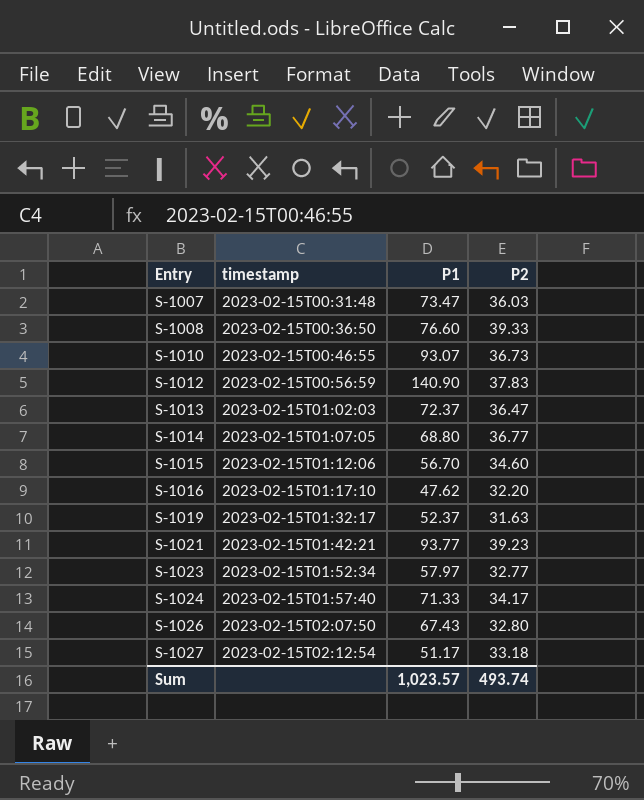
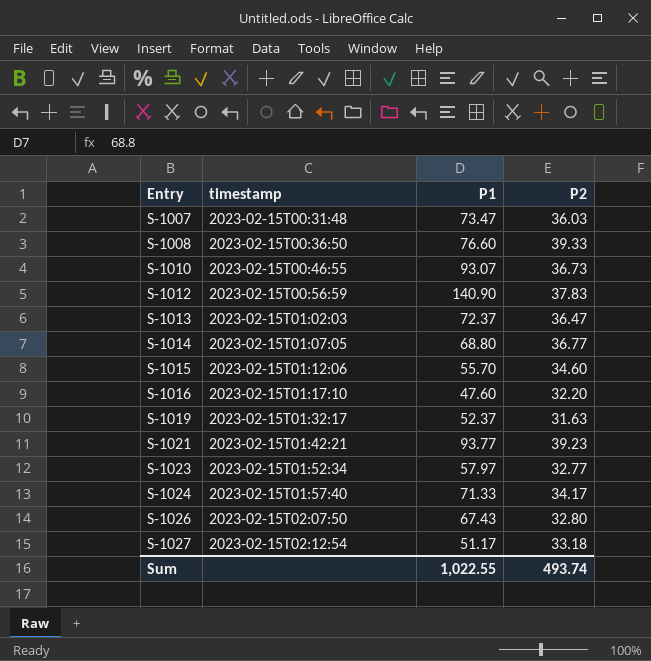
S-1015 | P1: 56.70 -> 55.70
S-1016 | P1: 47.62 -> 47.60
Sum | P1: 1,023.57 -> 1,022.55

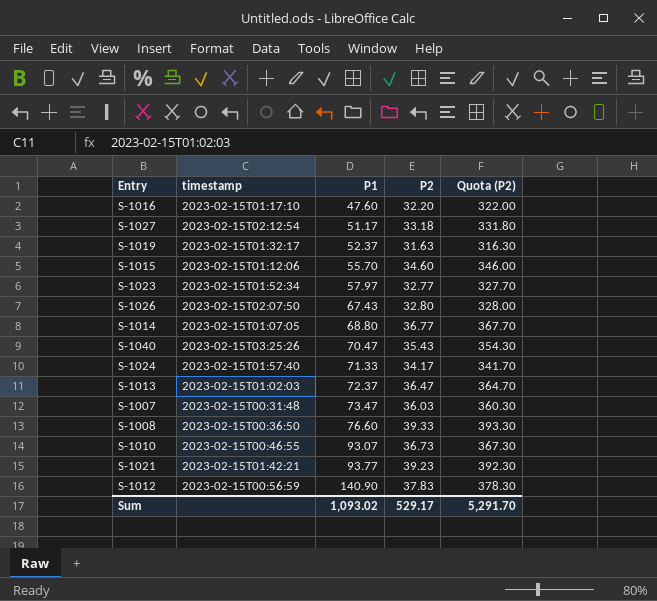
row order: Entry ascending -> P1 ascending
column Quota (P2) | formula: none -> [P2] * 10
row S-1040: none -> 2023-02-15T03:25:26 | 70.47 | 35.43 | 354.30
Sum | P1: 1,022.55 -> 1,093.02
Sum | P2: 493.74 -> 529.17

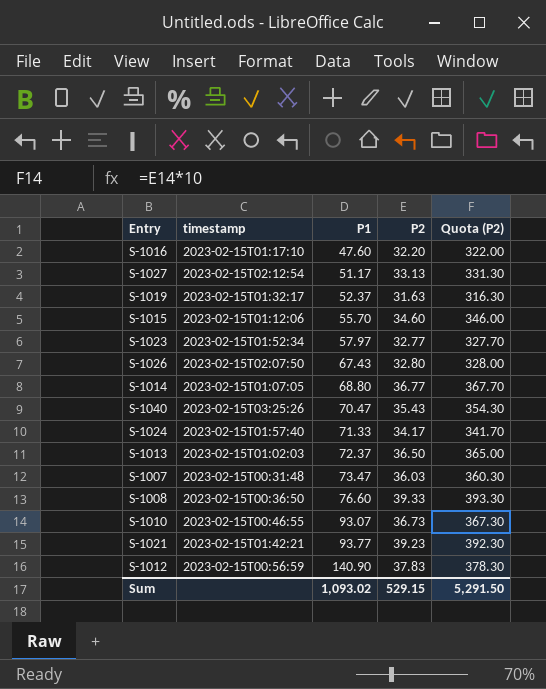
S-1027 | P2: 33.18 -> 33.13
S-1027 | Quota (P2): 331.80 -> 331.30
S-1013 | P2: 36.47 -> 36.50
S-1013 | Quota (P2): 364.70 -> 365.00
Sum | P2: 529.17 -> 529.15
Sum | Quota (P2): 5,291.70 -> 5,291.50

